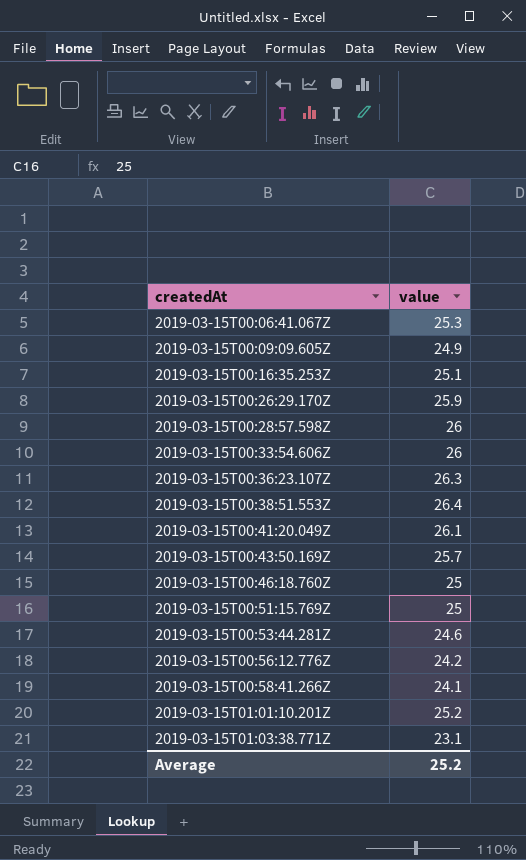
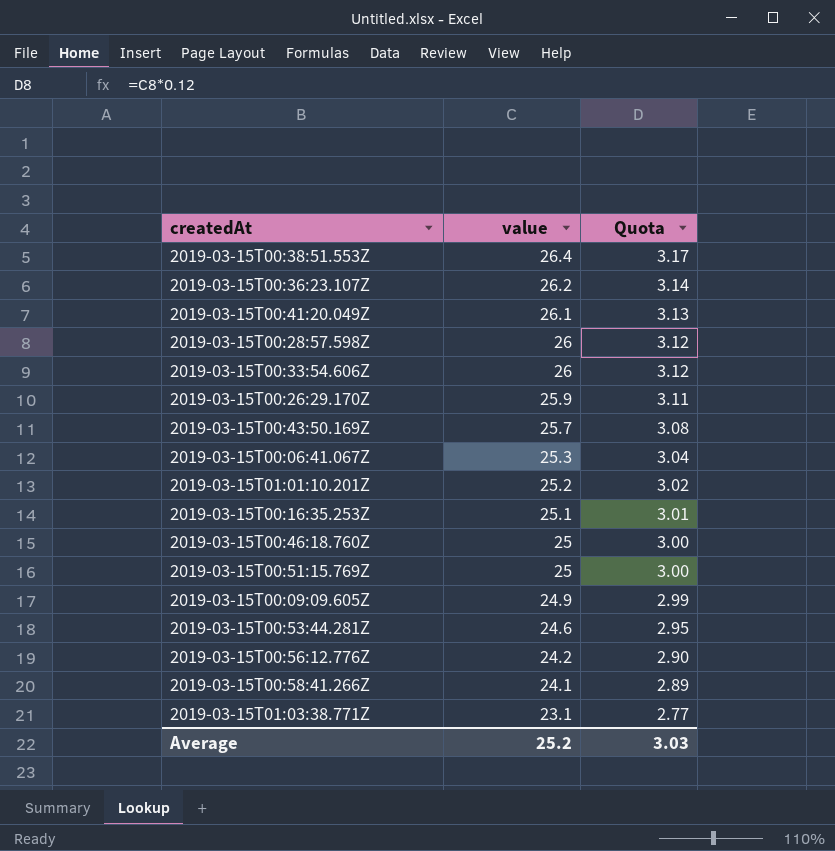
row order: createdAt ascending -> value descending
column Quota | formula: none -> [value] * 0.12
2019-03-15T00:36:23.107Z | value: 26.3 -> 26.2

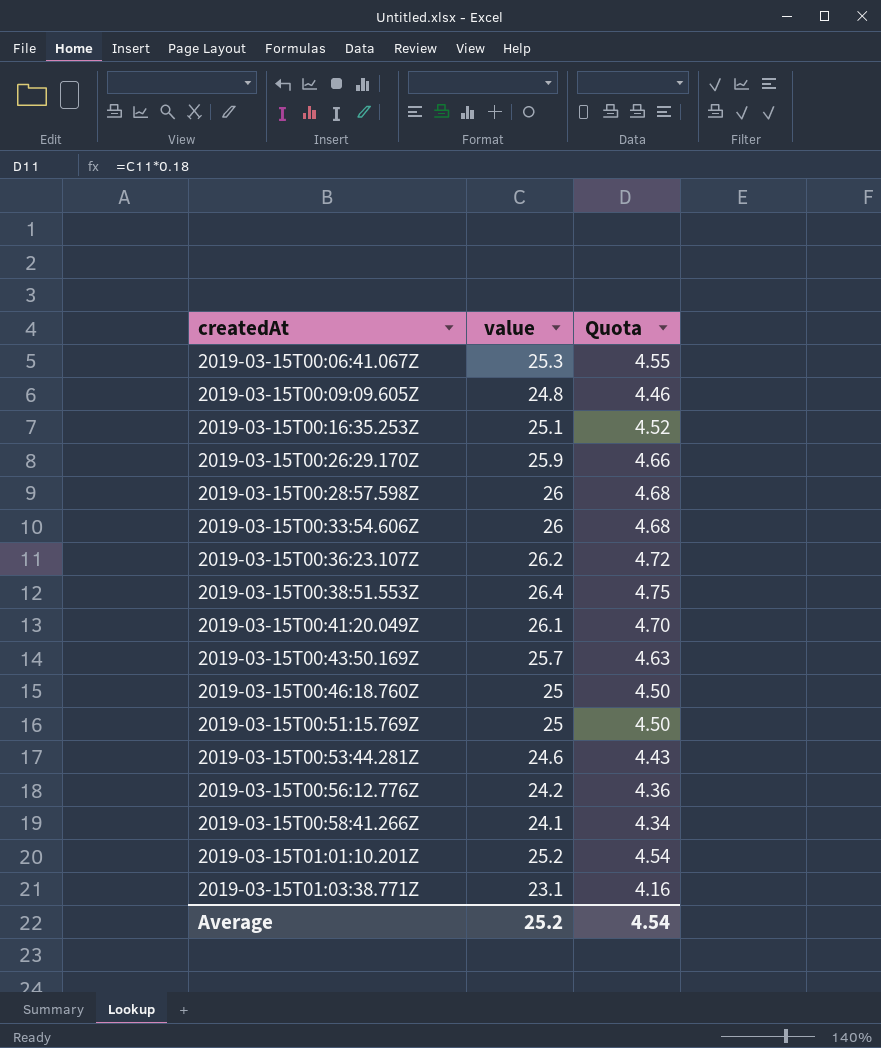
row order: value descending -> createdAt ascending
column Quota | formula: [value] * 0.12 -> [value] * 0.18
2019-03-15T00:09:09.605Z | value: 24.9 -> 24.8
Average | Quota: 3.03 -> 4.54

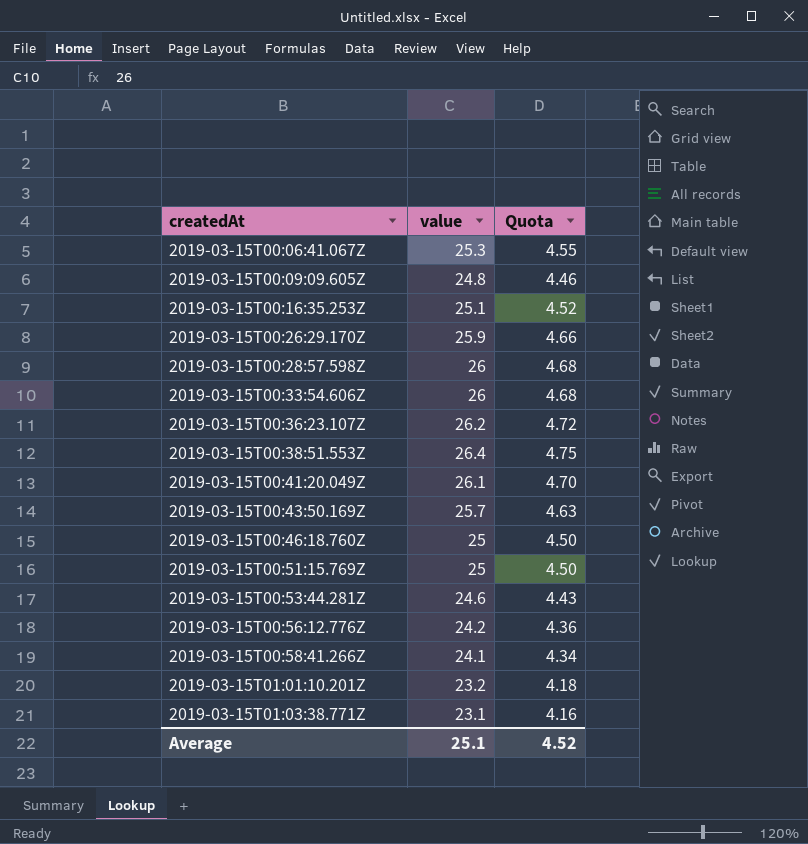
2019-03-15T01:01:10.201Z | value: 25.2 -> 23.2
2019-03-15T01:01:10.201Z | Quota: 4.54 -> 4.18
Average | value: 25.2 -> 25.1
Average | Quota: 4.54 -> 4.52

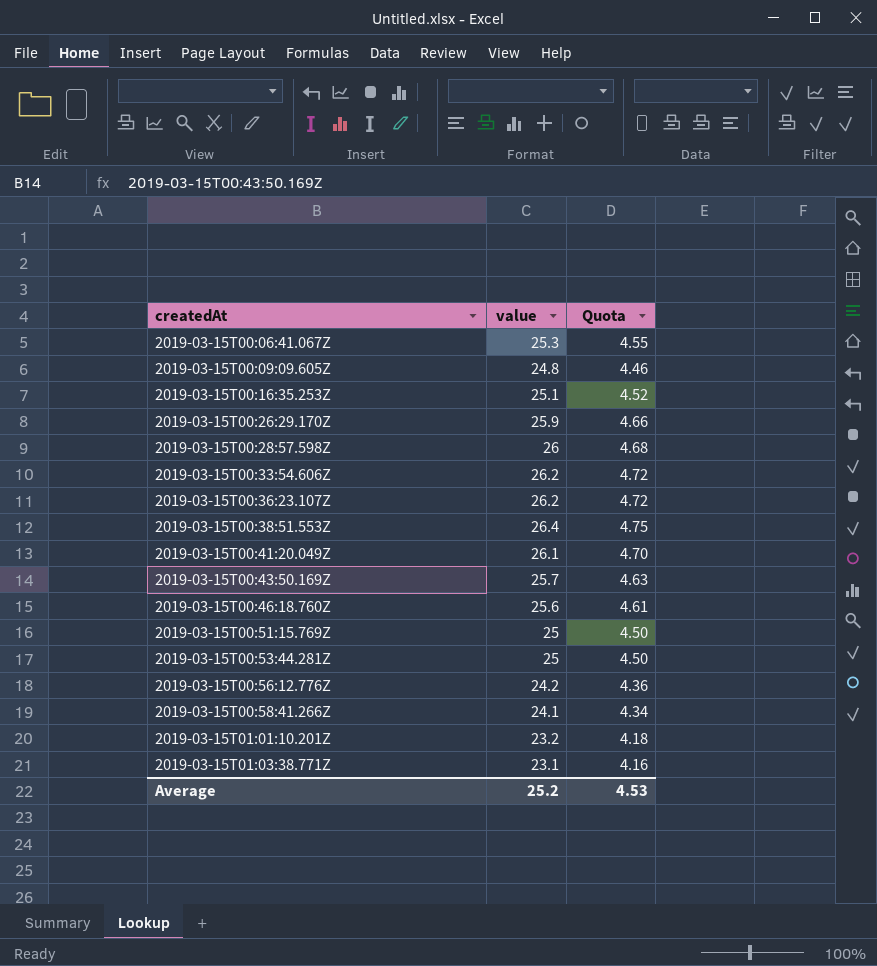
2019-03-15T00:33:54.606Z | value: 26 -> 26.2
2019-03-15T00:33:54.606Z | Quota: 4.68 -> 4.72
2019-03-15T00:46:18.760Z | value: 25 -> 25.6
2019-03-15T00:46:18.760Z | Quota: 4.50 -> 4.61
2019-03-15T00:53:44.281Z | value: 24.6 -> 25
2019-03-15T00:53:44.281Z | Quota: 4.43 -> 4.50
Average | value: 25.1 -> 25.2
Average | Quota: 4.52 -> 4.53

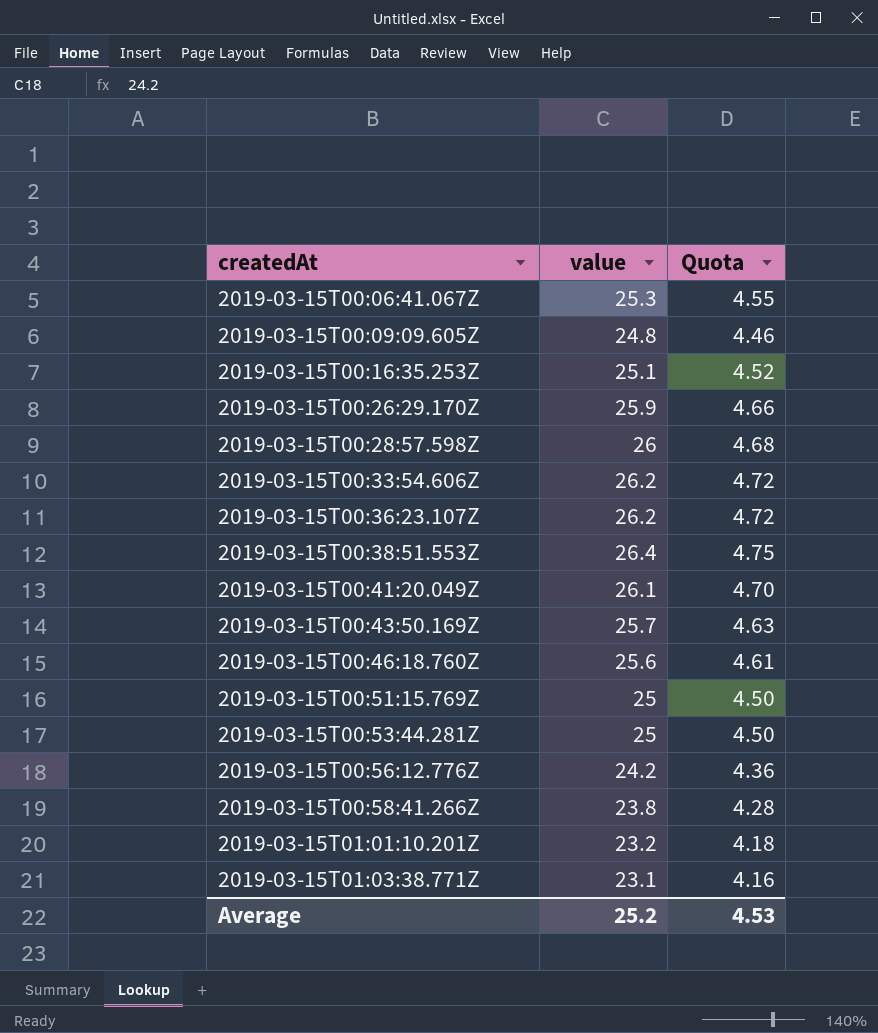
2019-03-15T00:58:41.266Z | value: 24.1 -> 23.8
2019-03-15T00:58:41.266Z | Quota: 4.34 -> 4.28

